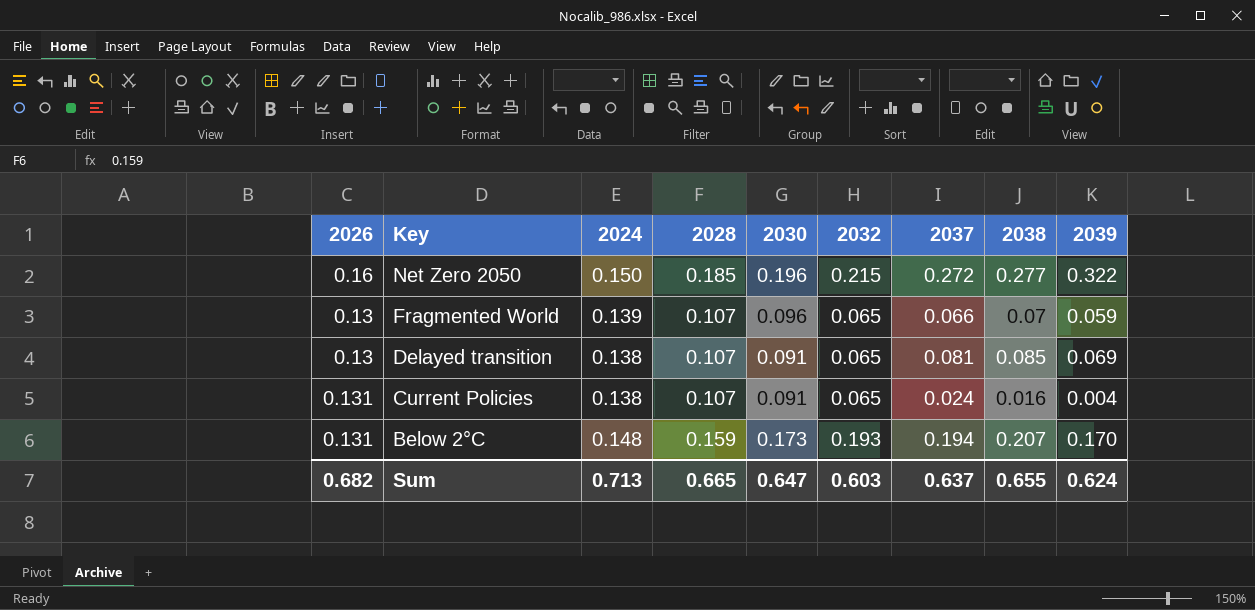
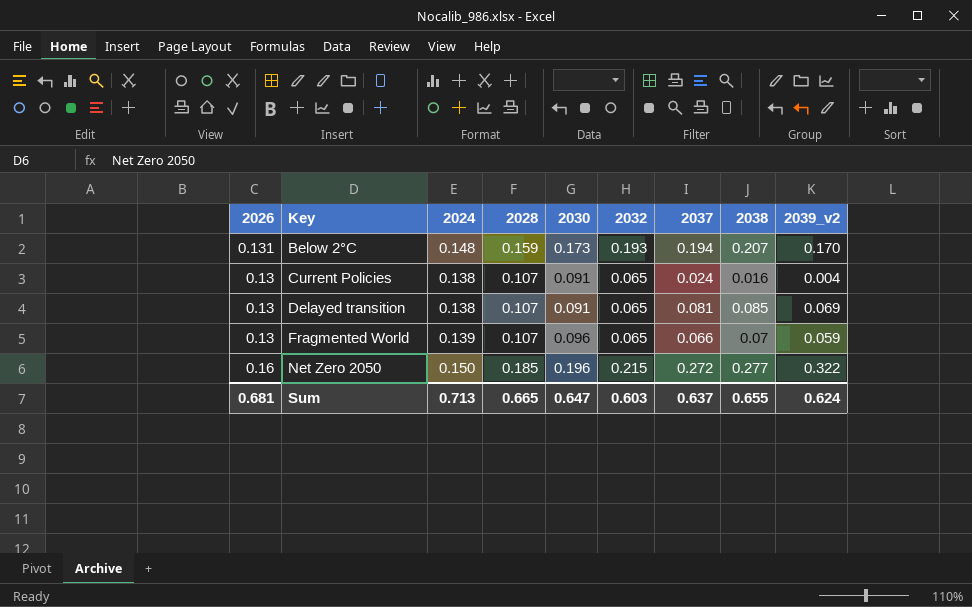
row order: Key descending -> Key ascending
column name: 2039 -> 2039_v2
Current Policies | 2026: 0.131 -> 0.13
Sum | 2026: 0.682 -> 0.681

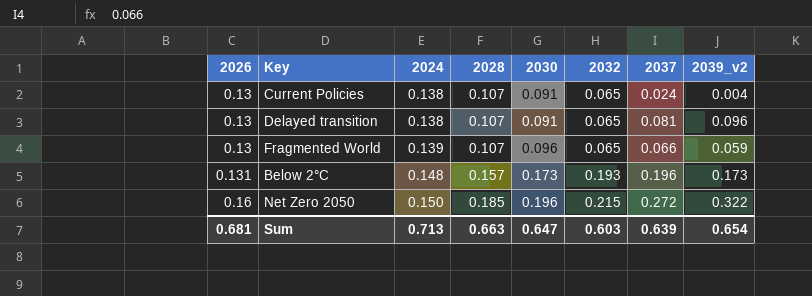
row order: Key ascending -> 2026 ascending
column 2038 | position: 8 -> none
Delayed transition | 2039_v2: 0.069 -> 0.096
Below 2°C | 2028: 0.159 -> 0.157
Below 2°C | 2037: 0.194 -> 0.196
Below 2°C | 2039_v2: 0.170 -> 0.173
Sum | 2028: 0.665 -> 0.663
Sum | 2037: 0.637 -> 0.639
Sum | 2039_v2: 0.624 -> 0.654

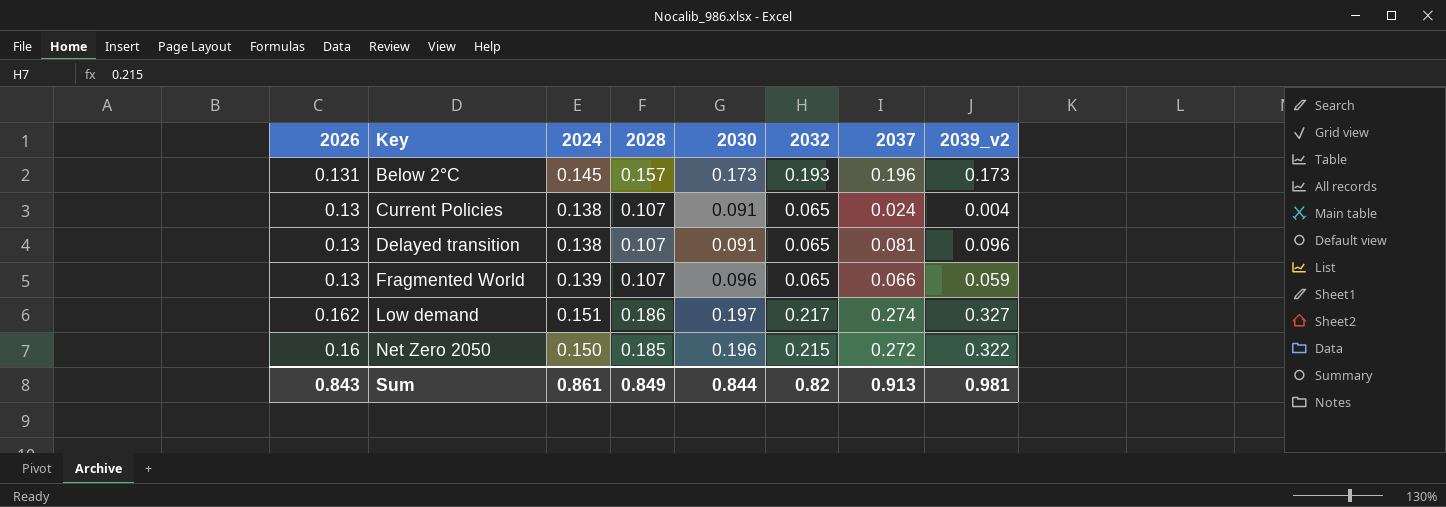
row order: 2026 ascending -> Key ascending
Below 2°C | 2024: 0.148 -> 0.145
row Low demand: none -> 0.162 | 0.151 | 0.186 | 0.197 | 0.217 | 0.274 | 0.327
Sum | 2026: 0.681 -> 0.843
Sum | 2024: 0.713 -> 0.861
Sum | 2028: 0.663 -> 0.849
Sum | 2030: 0.647 -> 0.844
Sum | 2032: 0.603 -> 0.82
Sum | 2037: 0.639 -> 0.913
Sum | 2039_v2: 0.654 -> 0.981

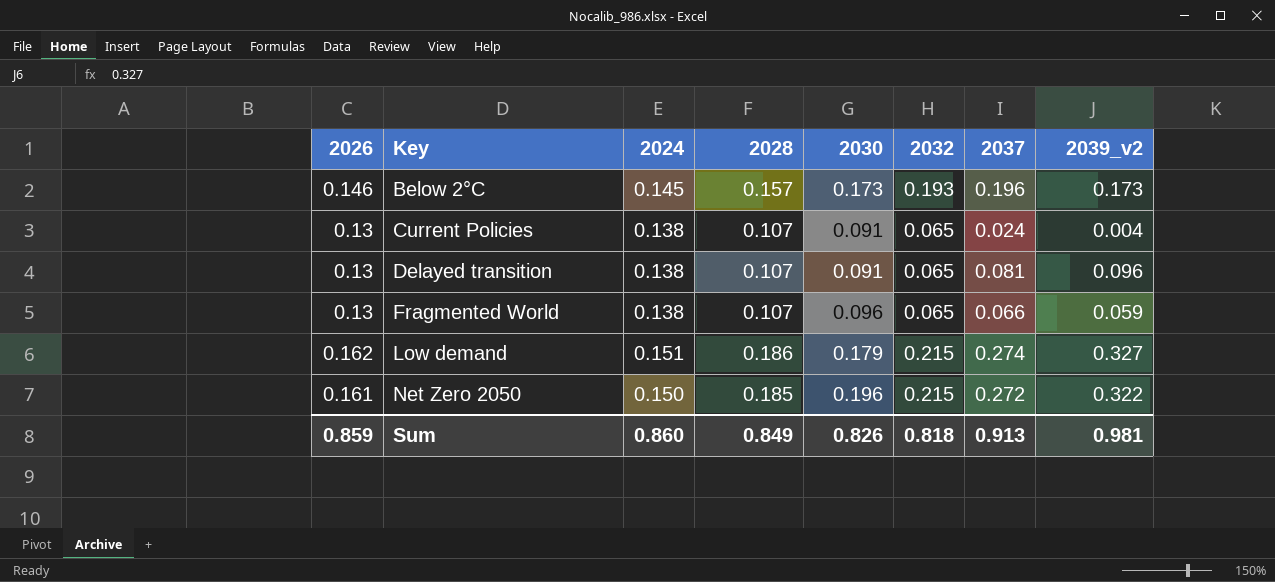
Below 2°C | 2026: 0.131 -> 0.146
Fragmented World | 2024: 0.139 -> 0.138
Low demand | 2030: 0.197 -> 0.179
Low demand | 2032: 0.217 -> 0.215
Net Zero 2050 | 2026: 0.16 -> 0.161
Sum | 2026: 0.843 -> 0.859
Sum | 2024: 0.861 -> 0.860
Sum | 2030: 0.844 -> 0.826
Sum | 2032: 0.82 -> 0.818

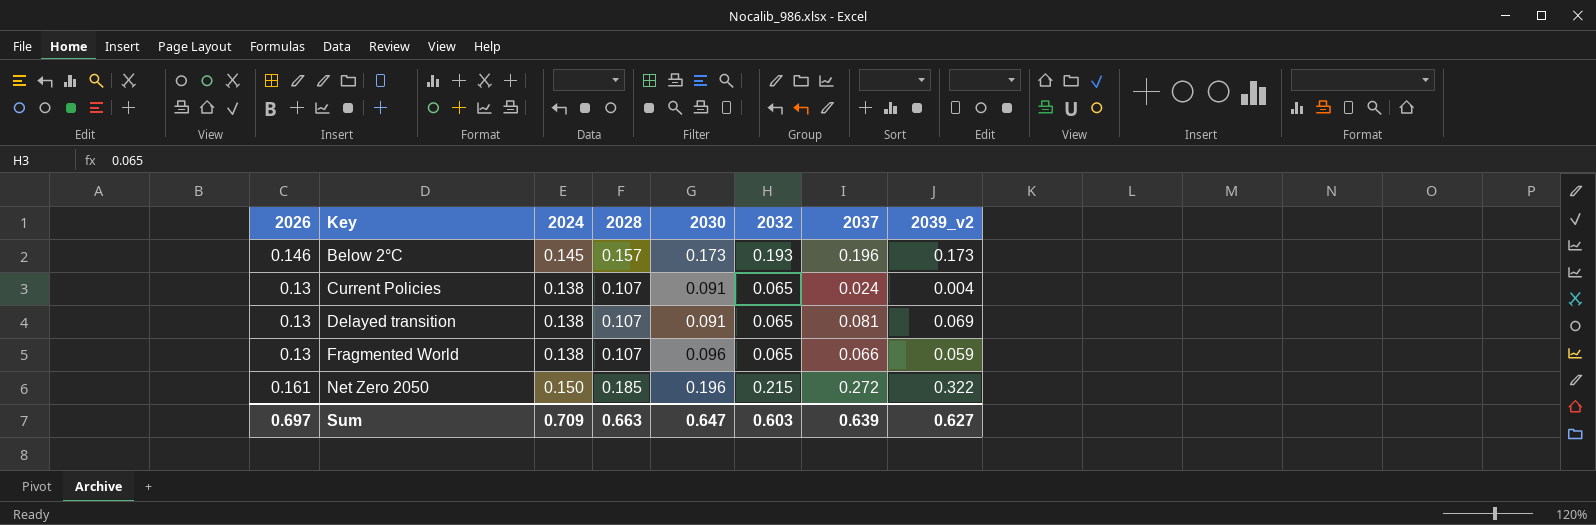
row Low demand: 0.162 | 0.151 | 0.186 | 0.179 | 0.215 | 0.274 | 0.327 -> none
Delayed transition | 2039_v2: 0.096 -> 0.069
Sum | 2026: 0.859 -> 0.697
Sum | 2024: 0.860 -> 0.709
Sum | 2028: 0.849 -> 0.663
Sum | 2030: 0.826 -> 0.647
Sum | 2032: 0.818 -> 0.603
Sum | 2037: 0.913 -> 0.639
Sum | 2039_v2: 0.981 -> 0.627

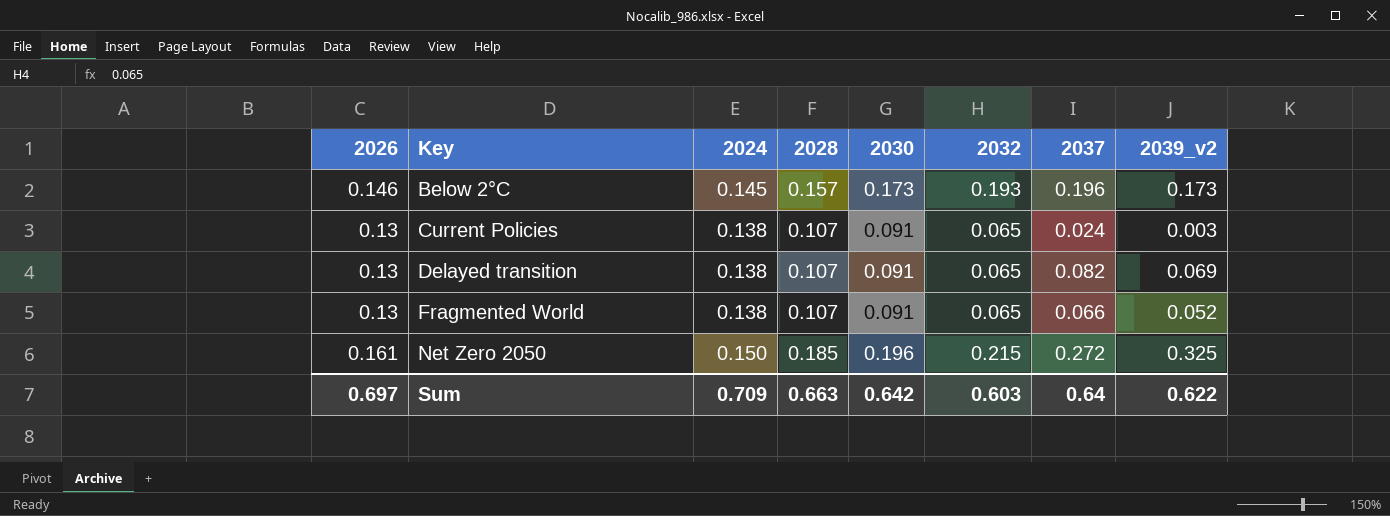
Current Policies | 2039_v2: 0.004 -> 0.003
Delayed transition | 2037: 0.081 -> 0.082
Fragmented World | 2030: 0.096 -> 0.091
Fragmented World | 2039_v2: 0.059 -> 0.052
Net Zero 2050 | 2039_v2: 0.322 -> 0.325
Sum | 2030: 0.647 -> 0.642
Sum | 2037: 0.639 -> 0.64
Sum | 2039_v2: 0.627 -> 0.622

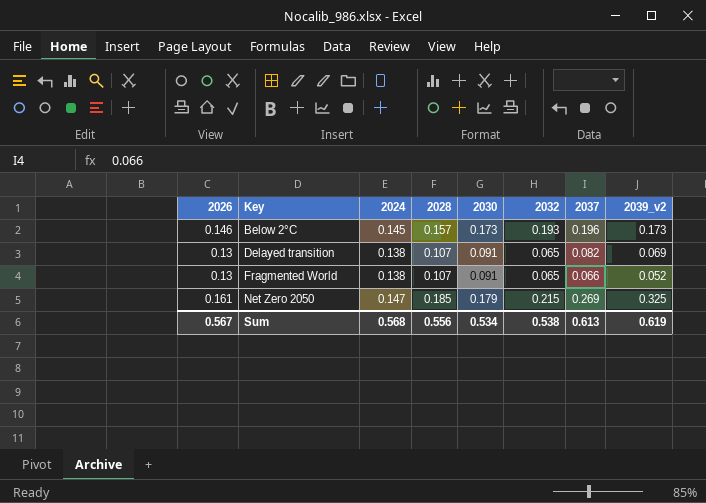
row Current Policies: 0.13 | 0.138 | 0.107 | 0.091 | 0.065 | 0.024 | 0.003 -> none
Net Zero 2050 | 2024: 0.150 -> 0.147
Net Zero 2050 | 2030: 0.196 -> 0.179
Net Zero 2050 | 2037: 0.272 -> 0.269
Sum | 2026: 0.697 -> 0.567
Sum | 2024: 0.709 -> 0.568
Sum | 2028: 0.663 -> 0.556
Sum | 2030: 0.642 -> 0.534
Sum | 2032: 0.603 -> 0.538
Sum | 2037: 0.64 -> 0.613
Sum | 2039_v2: 0.622 -> 0.619

